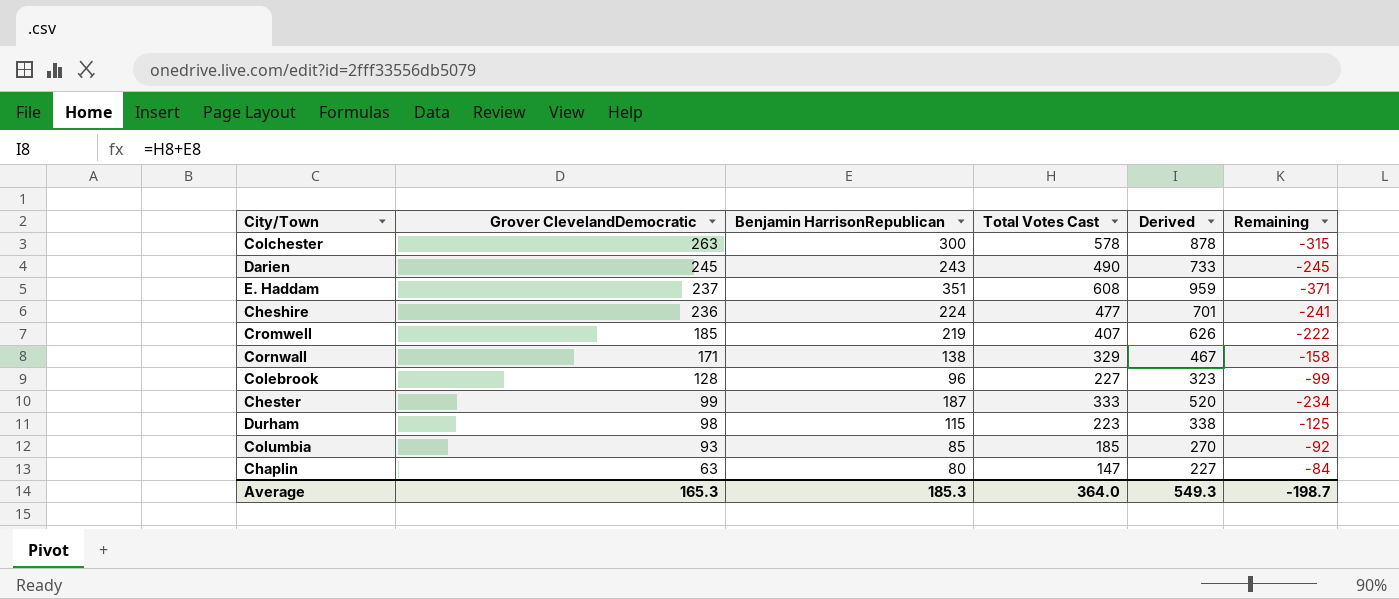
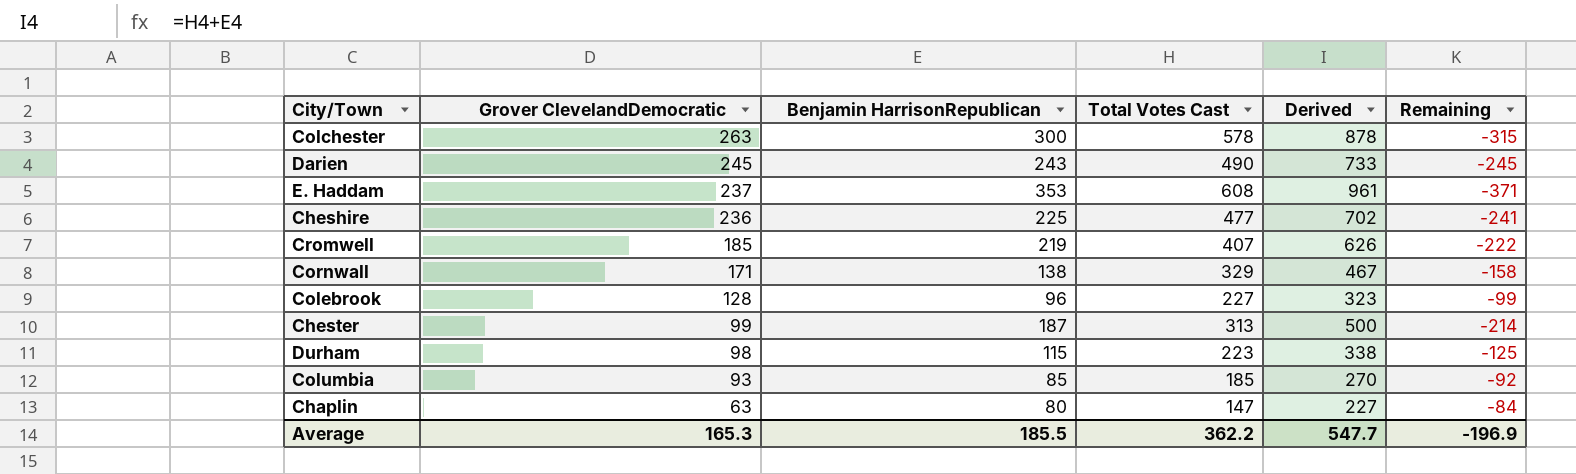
E. Haddam | Benjamin HarrisonRepublican: 351 -> 353
E. Haddam | Derived: 959 -> 961
Cheshire | Benjamin HarrisonRepublican: 224 -> 225
Cheshire | Derived: 701 -> 702
Chester | Total Votes Cast: 333 -> 313
Chester | Derived: 520 -> 500
Chester | Remaining: -234 -> -214
Average | Benjamin HarrisonRepublican: 185.3 -> 185.5
Average | Total Votes Cast: 364.0 -> 362.2
Average | Derived: 549.3 -> 547.7
Average | Remaining: -198.7 -> -196.9

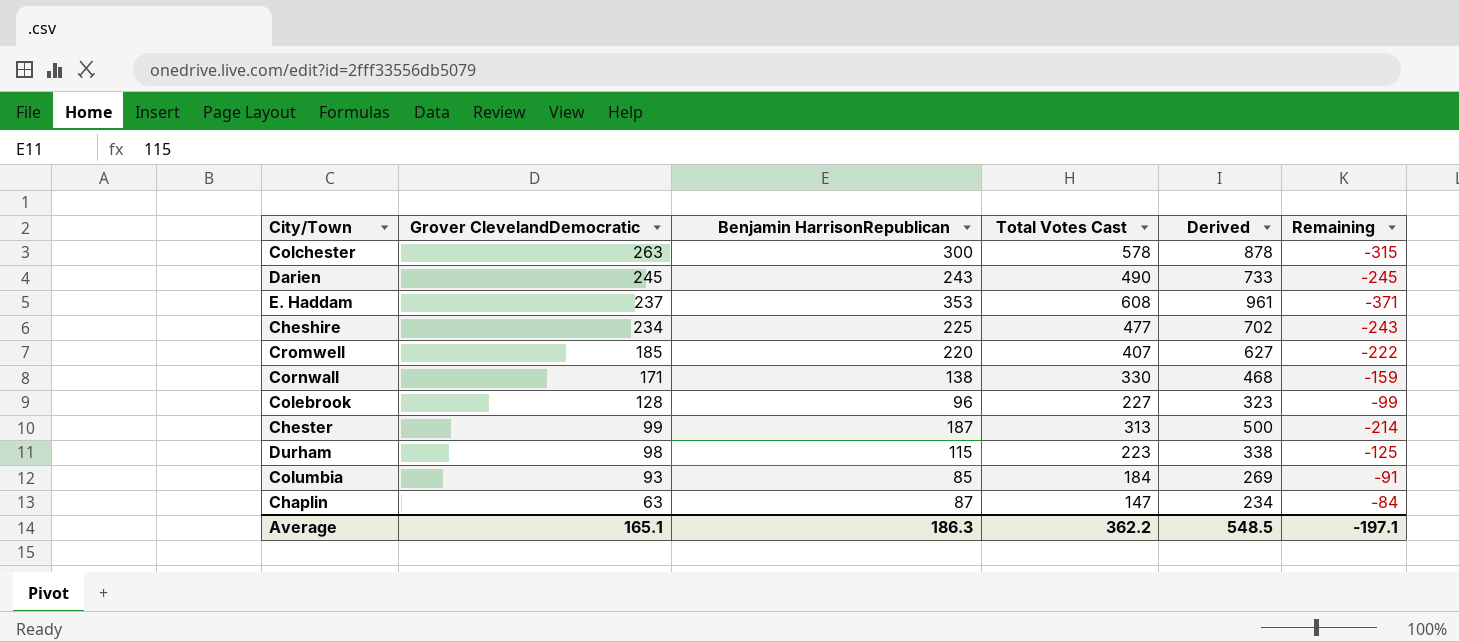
Cheshire | Grover ClevelandDemocratic: 236 -> 234
Cheshire | Remaining: -241 -> -243
Cromwell | Benjamin HarrisonRepublican: 219 -> 220
Cromwell | Derived: 626 -> 627
Cornwall | Total Votes Cast: 329 -> 330
Cornwall | Derived: 467 -> 468
Cornwall | Remaining: -158 -> -159
Columbia | Total Votes Cast: 185 -> 184
Columbia | Derived: 270 -> 269
Columbia | Remaining: -92 -> -91
Chaplin | Benjamin HarrisonRepublican: 80 -> 87
Chaplin | Derived: 227 -> 234
Average | Grover ClevelandDemocratic: 165.3 -> 165.1
Average | Benjamin HarrisonRepublican: 185.5 -> 186.3
Average | Derived: 547.7 -> 548.5
Average | Remaining: -196.9 -> -197.1

